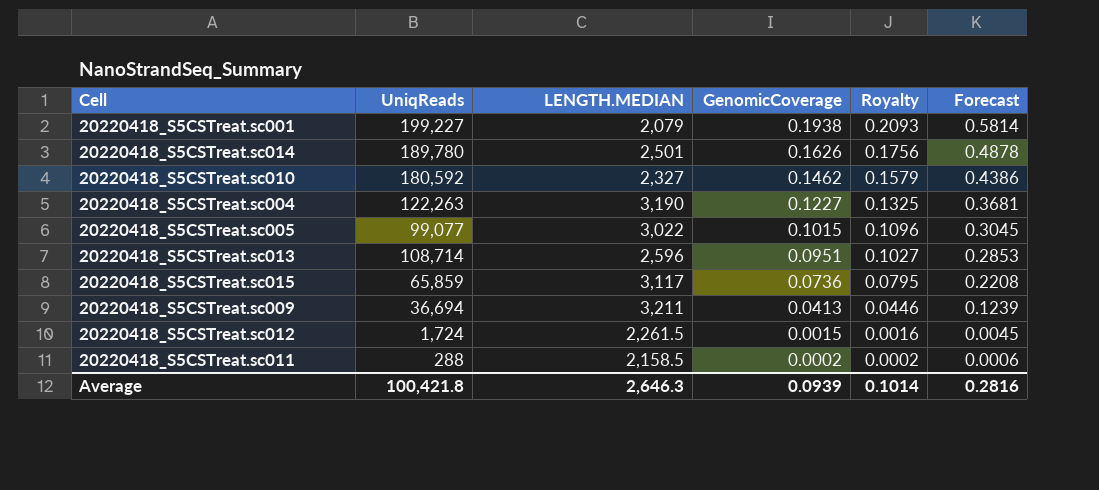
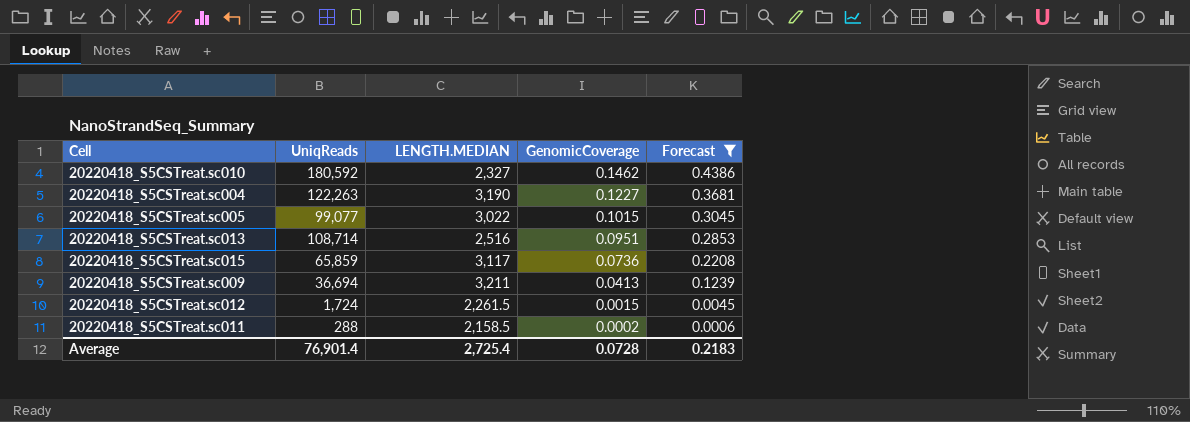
filter: none -> Forecast <= 0.4386
column Royalty | formula: [GenomicCoverage] * 1.08 -> none
20220418_S5CSTreat.sc013 | LENGTH.MEDIAN: 2,596 -> 2,516
Average | UniqReads: 100,421.8 -> 76,901.4
Average | LENGTH.MEDIAN: 2,646.3 -> 2,725.4
Average | GenomicCoverage: 0.0939 -> 0.0728
Average | Forecast: 0.2816 -> 0.2183

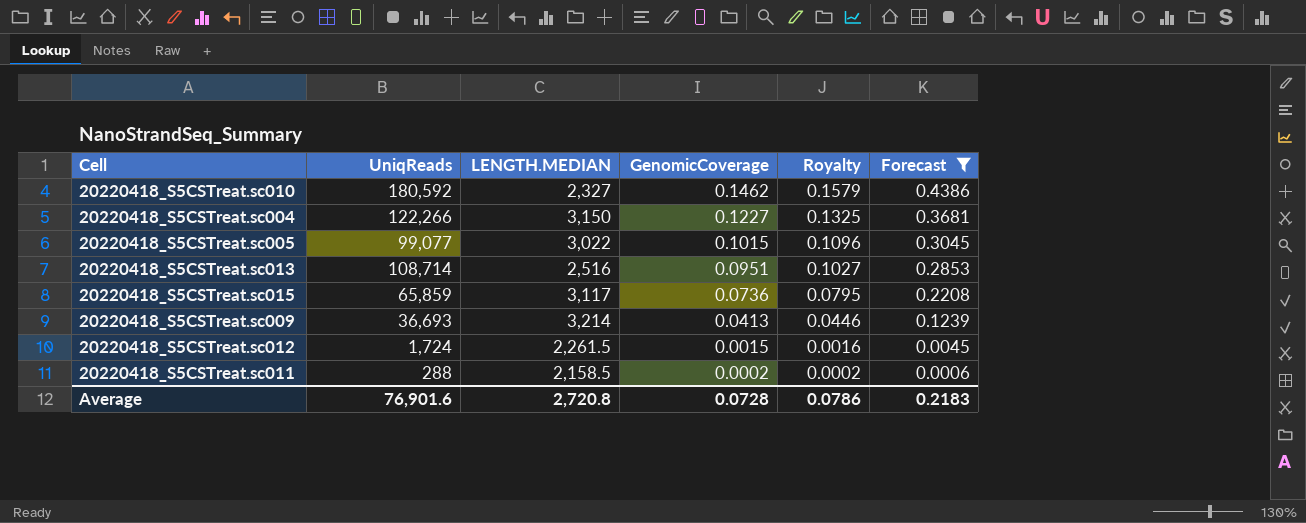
column Royalty | formula: none -> [GenomicCoverage] * 1.08
20220418_S5CSTreat.sc004 | UniqReads: 122,263 -> 122,266
20220418_S5CSTreat.sc004 | LENGTH.MEDIAN: 3,190 -> 3,150
20220418_S5CSTreat.sc009 | UniqReads: 36,694 -> 36,693
20220418_S5CSTreat.sc009 | LENGTH.MEDIAN: 3,211 -> 3,214
Average | UniqReads: 76,901.4 -> 76,901.6
Average | LENGTH.MEDIAN: 2,725.4 -> 2,720.8

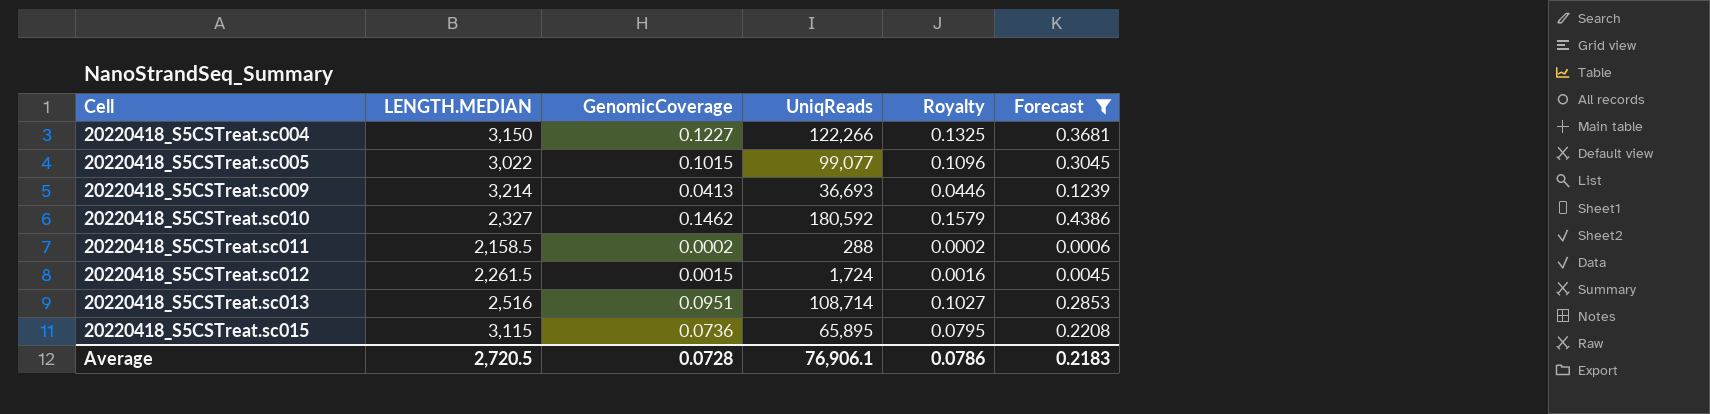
row order: GenomicCoverage descending -> Cell ascending
column UniqReads | position: 2 -> 4
20220418_S5CSTreat.sc015 | LENGTH.MEDIAN: 3,117 -> 3,115
20220418_S5CSTreat.sc015 | UniqReads: 65,859 -> 65,895
Average | LENGTH.MEDIAN: 2,720.8 -> 2,720.5
Average | UniqReads: 76,901.6 -> 76,906.1

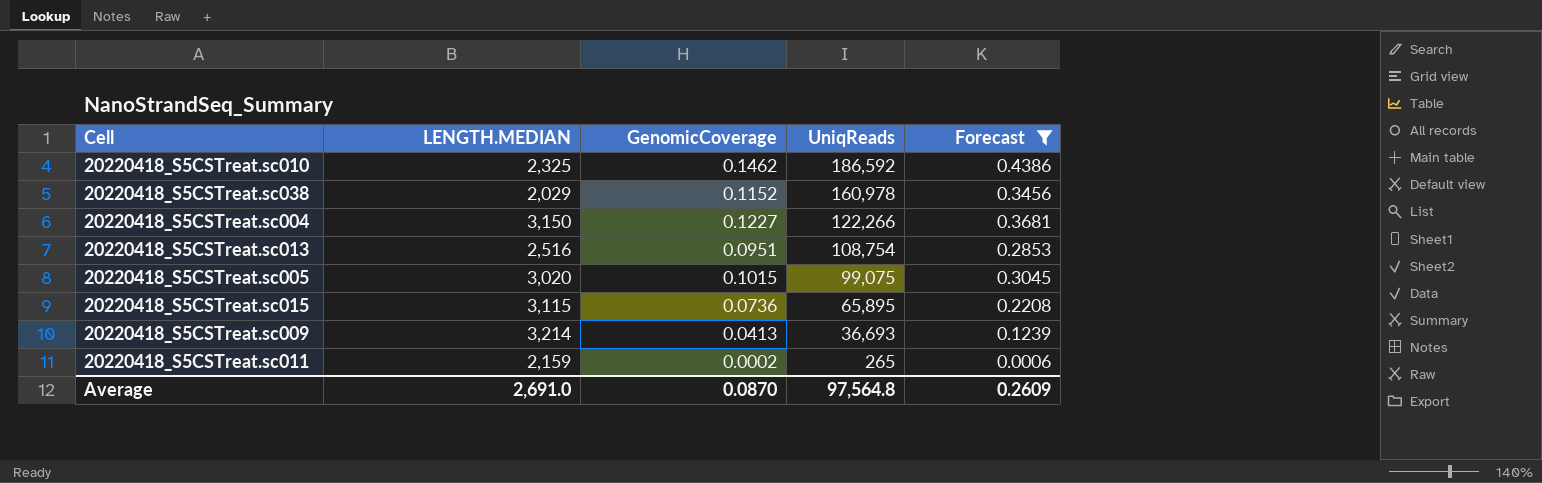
row order: Cell ascending -> UniqReads descending
column Royalty | formula: [GenomicCoverage] * 1.08 -> none
row 20220418_S5CSTreat.sc012: 2,261.5 | 0.0015 | 1,724 | 0.0016 | 0.0045 -> none
20220418_S5CSTreat.sc010 | LENGTH.MEDIAN: 2,327 -> 2,325
20220418_S5CSTreat.sc010 | UniqReads: 180,592 -> 186,592
row 20220418_S5CSTreat.sc038: none -> 2,029 | 0.1152 | 160,978 | 0.3456
20220418_S5CSTreat.sc013 | UniqReads: 108,714 -> 108,754
20220418_S5CSTreat.sc005 | LENGTH.MEDIAN: 3,022 -> 3,020
20220418_S5CSTreat.sc005 | UniqReads: 99,077 -> 99,075
20220418_S5CSTreat.sc011 | LENGTH.MEDIAN: 2,158.5 -> 2,159
20220418_S5CSTreat.sc011 | UniqReads: 288 -> 265
Average | LENGTH.MEDIAN: 2,720.5 -> 2,691.0
Average | GenomicCoverage: 0.0728 -> 0.0870
Average | UniqReads: 76,906.1 -> 97,564.8
Average | Forecast: 0.2183 -> 0.2609

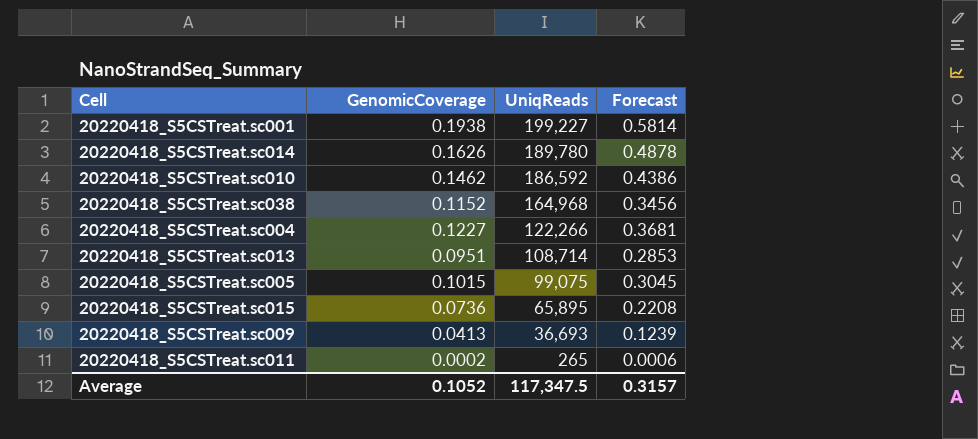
filter: Forecast <= 0.4386 -> none
column LENGTH.MEDIAN | position: 2 -> none
20220418_S5CSTreat.sc038 | UniqReads: 160,978 -> 164,968
20220418_S5CSTreat.sc013 | UniqReads: 108,754 -> 108,714
Average | GenomicCoverage: 0.0870 -> 0.1052
Average | UniqReads: 97,564.8 -> 117,347.5
Average | Forecast: 0.2609 -> 0.3157

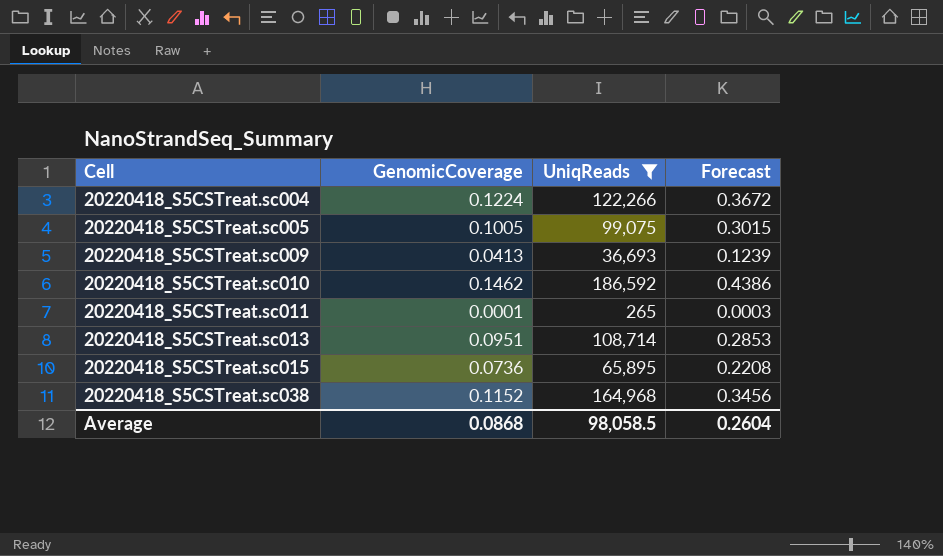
filter: none -> UniqReads <= 186,592
row order: UniqReads descending -> Cell ascending
20220418_S5CSTreat.sc004 | GenomicCoverage: 0.1227 -> 0.1224
20220418_S5CSTreat.sc004 | Forecast: 0.3681 -> 0.3672
20220418_S5CSTreat.sc005 | GenomicCoverage: 0.1015 -> 0.1005
20220418_S5CSTreat.sc005 | Forecast: 0.3045 -> 0.3015
20220418_S5CSTreat.sc011 | GenomicCoverage: 0.0002 -> 0.0001
20220418_S5CSTreat.sc011 | Forecast: 0.0006 -> 0.0003
Average | GenomicCoverage: 0.1052 -> 0.0868
Average | UniqReads: 117,347.5 -> 98,058.5
Average | Forecast: 0.3157 -> 0.2604

